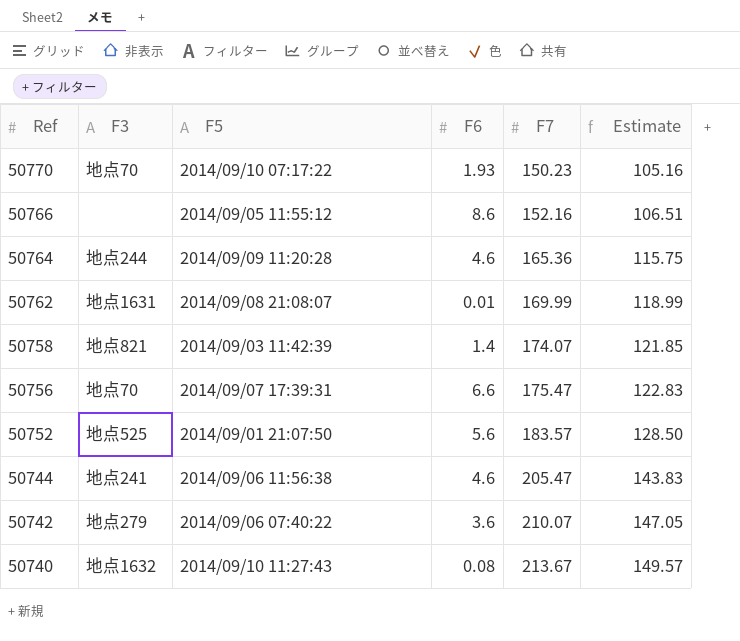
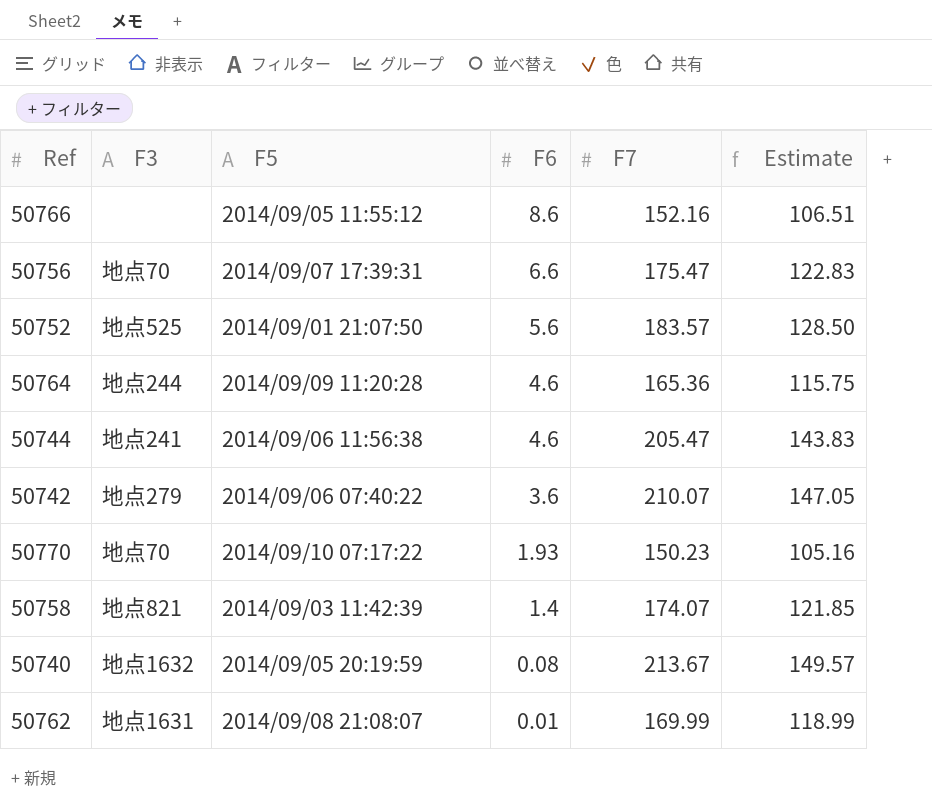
row order: Ref descending -> F6 descending
50740 | F5: 2014/09/10 11:27:43 -> 2014/09/05 20:19:59

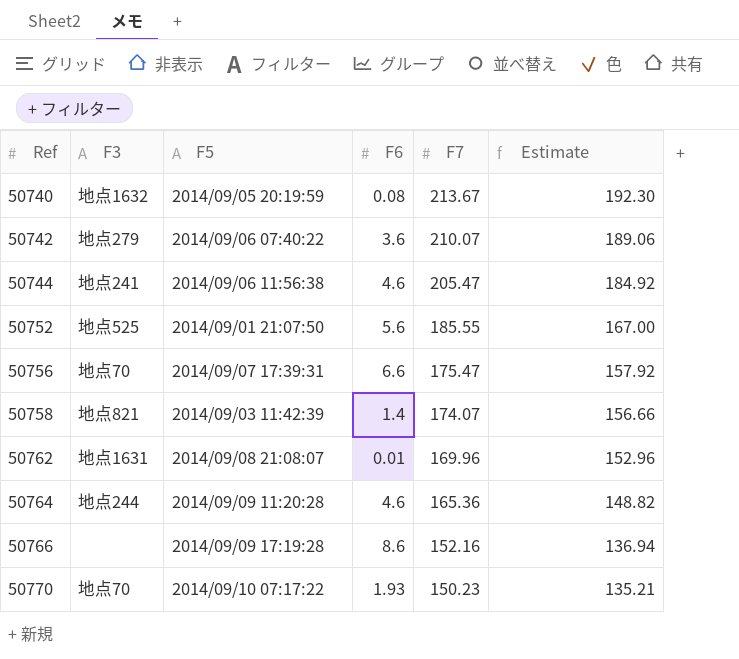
row order: F6 descending -> Ref ascending
column Estimate | formula: [F7] * 0.7 -> [F7] * 0.9
50752 | F7: 183.57 -> 185.55
50762 | F7: 169.99 -> 169.96
50766 | F5: 2014/09/05 11:55:12 -> 2014/09/09 17:19:28

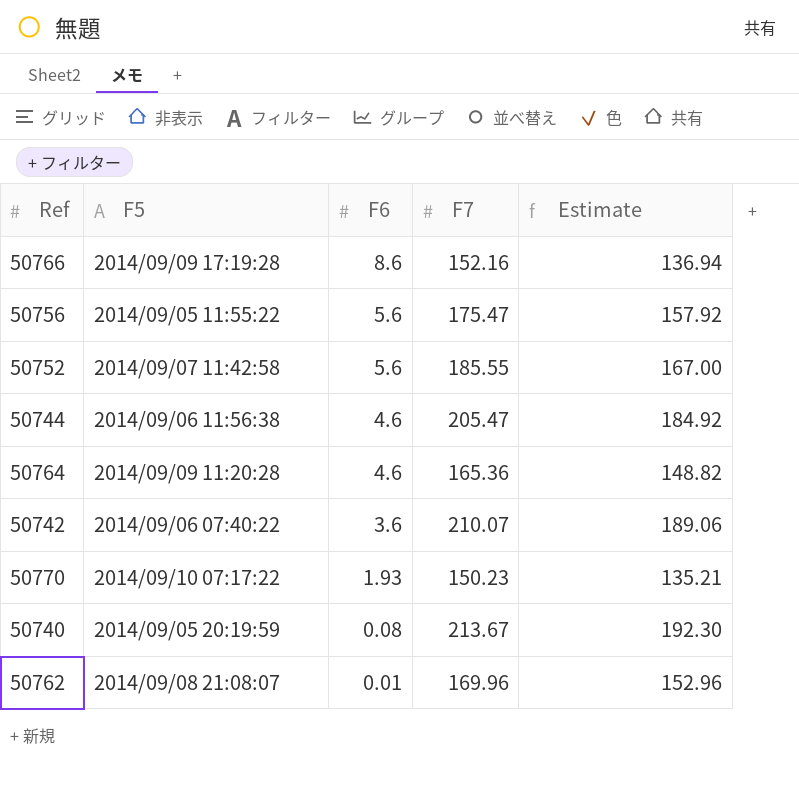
row order: Ref ascending -> F6 descending
column F3 | position: 2 -> none
row 50758: 地点821 | 2014/09/03 11:42:39 | 1.4 | 174.07 | 156.66 -> none
50756 | F5: 2014/09/07 17:39:31 -> 2014/09/05 11:55:22
50756 | F6: 6.6 -> 5.6
50752 | F5: 2014/09/01 21:07:50 -> 2014/09/07 11:42:58

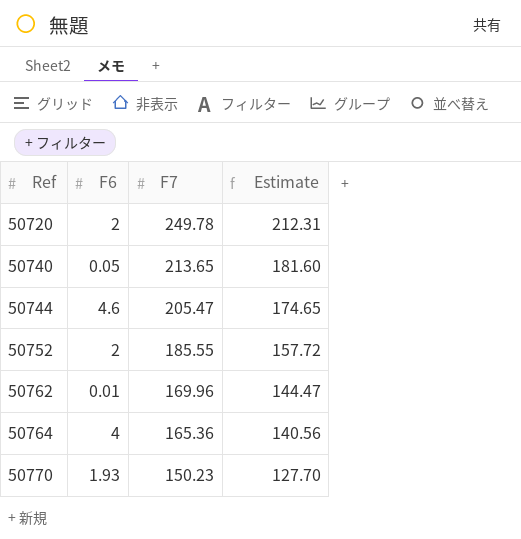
row order: F6 descending -> Ref ascending
column F5 | position: 2 -> none
column Estimate | formula: [F7] * 0.9 -> [F7] * 0.85
row 50766: 2014/09/09 17:19:28 | 8.6 | 152.16 | 136.94 -> none
row 50756: 2014/09/05 11:55:22 | 5.6 | 175.47 | 157.92 -> none
row 50742: 2014/09/06 07:40:22 | 3.6 | 210.07 | 189.06 -> none
row 50720: none -> 2 | 249.78 | 212.31
50740 | F6: 0.08 -> 0.05
50740 | F7: 213.67 -> 213.65
50752 | F6: 5.6 -> 2
50764 | F6: 4.6 -> 4

